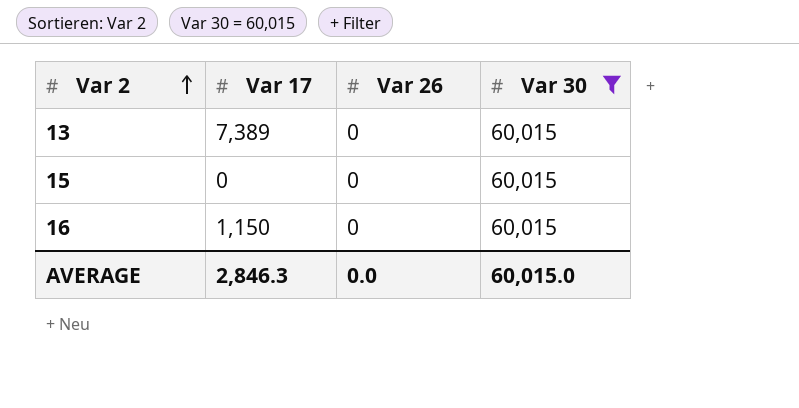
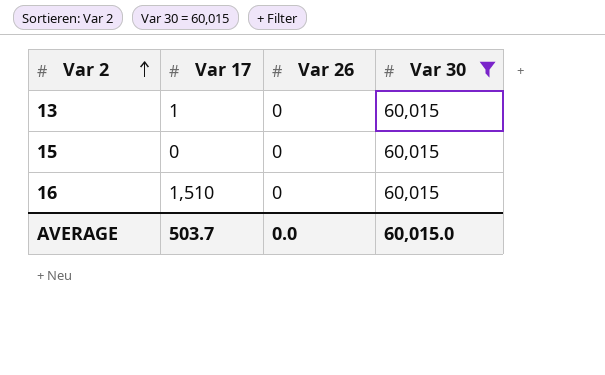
13 | Var 17: 7,389 -> 1
16 | Var 17: 1,150 -> 1,510
AVERAGE | Var 17: 2,846.3 -> 503.7

